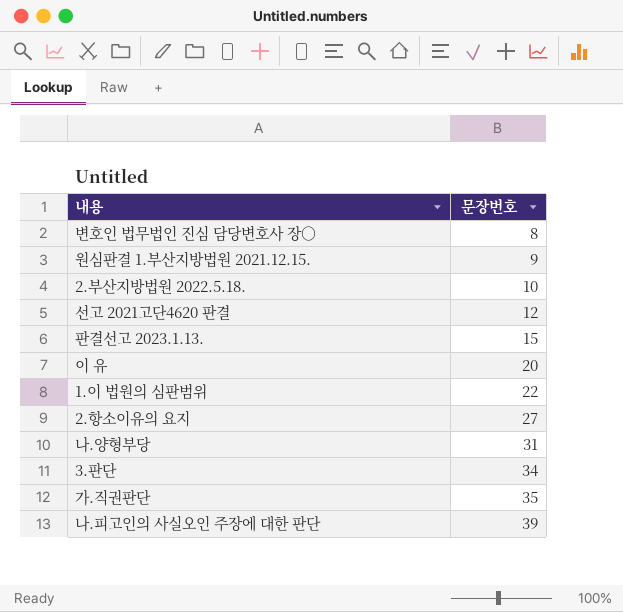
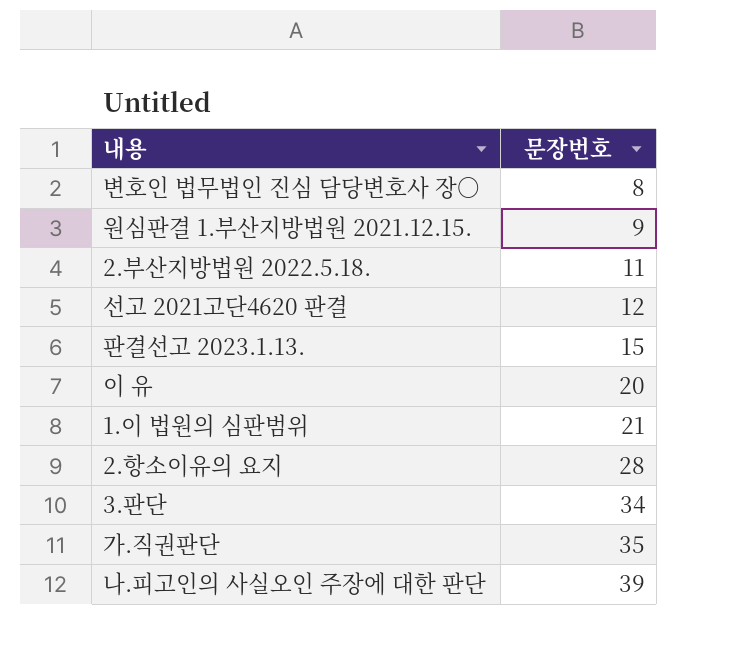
row 나.양형부당: 31 -> none
2.부산지방법원 2022.5.18. | 문장번호: 10 -> 11
1.이 법원의 심판범위 | 문장번호: 22 -> 21
2.항소이유의 요지 | 문장번호: 27 -> 28

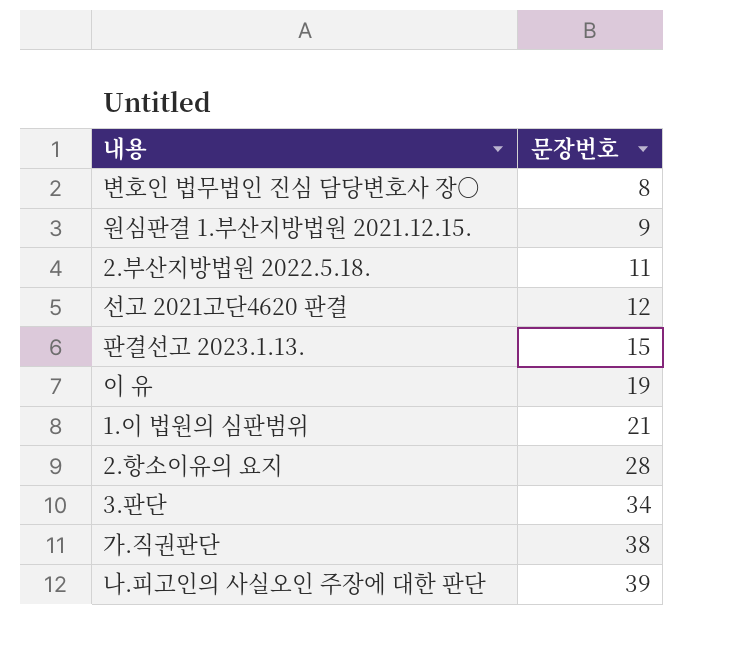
이 유 | 문장번호: 20 -> 19
가.직권판단 | 문장번호: 35 -> 38

